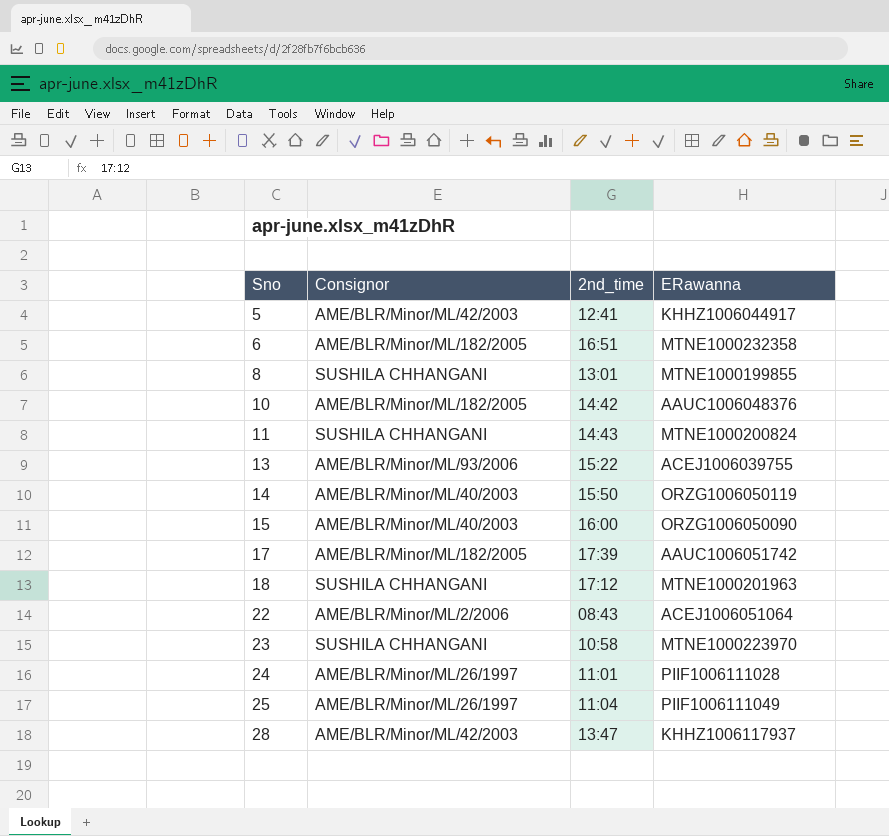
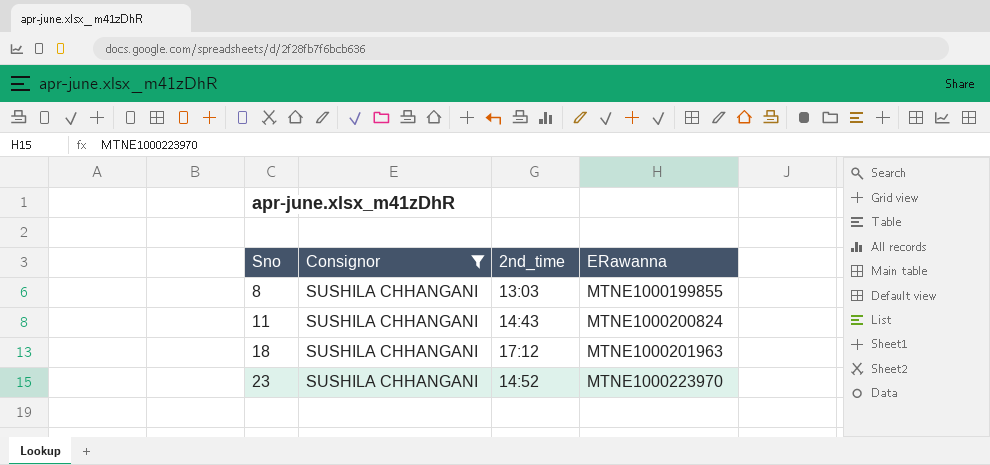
filter: none -> Consignor = SUSHILA CHHANGANI
8 | 2nd_time: 13:01 -> 13:03
23 | 2nd_time: 10:58 -> 14:52

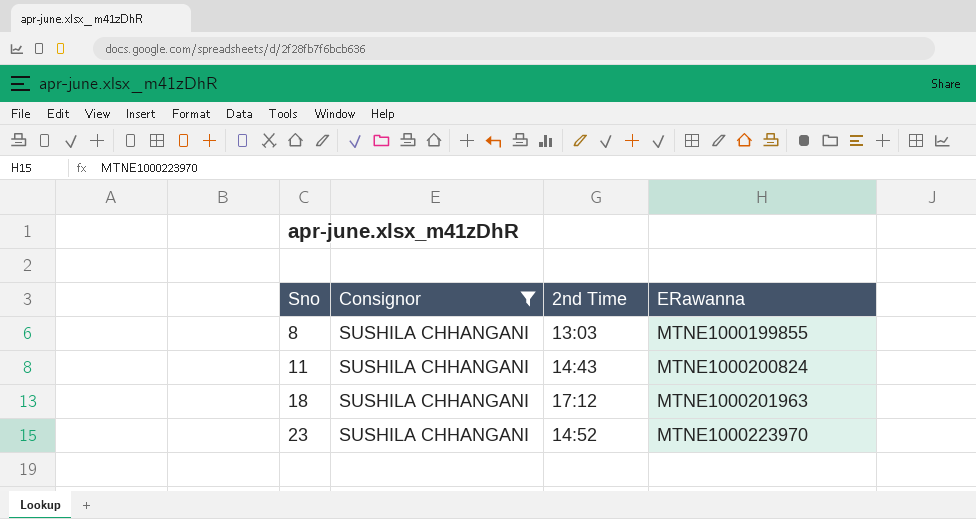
column name: 2nd_time -> 2nd Time

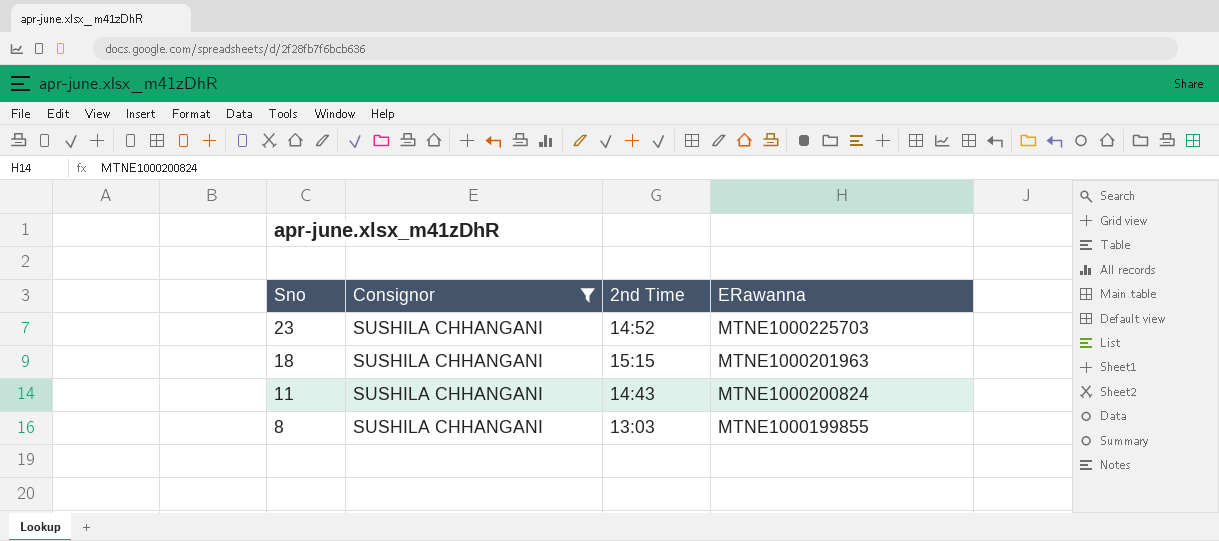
row order: Sno ascending -> Sno descending
23 | ERawanna: MTNE1000223970 -> MTNE1000225703
18 | 2nd Time: 17:12 -> 15:15

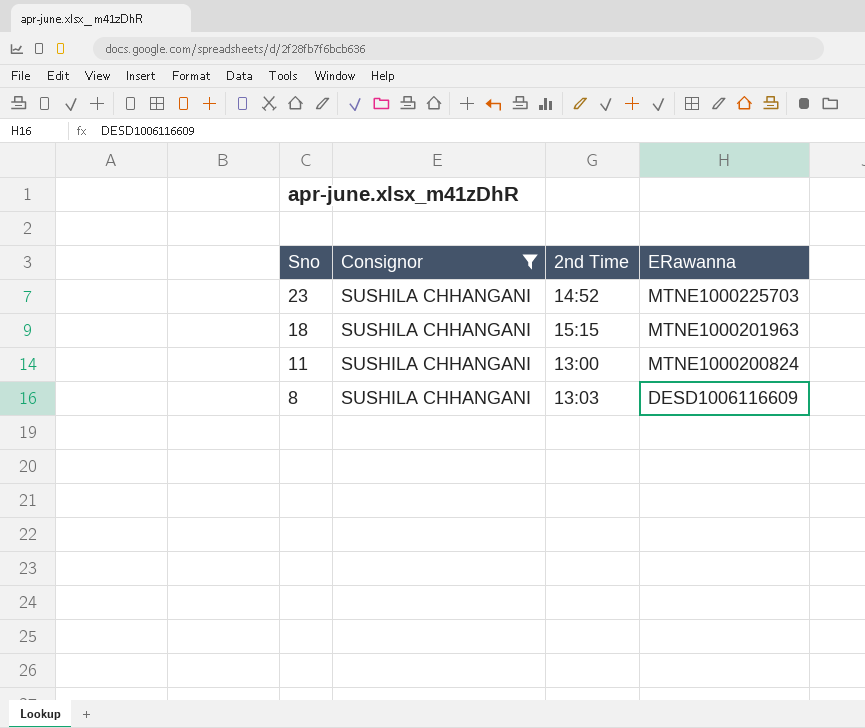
11 | 2nd Time: 14:43 -> 13:00
8 | ERawanna: MTNE1000199855 -> DESD1006116609

